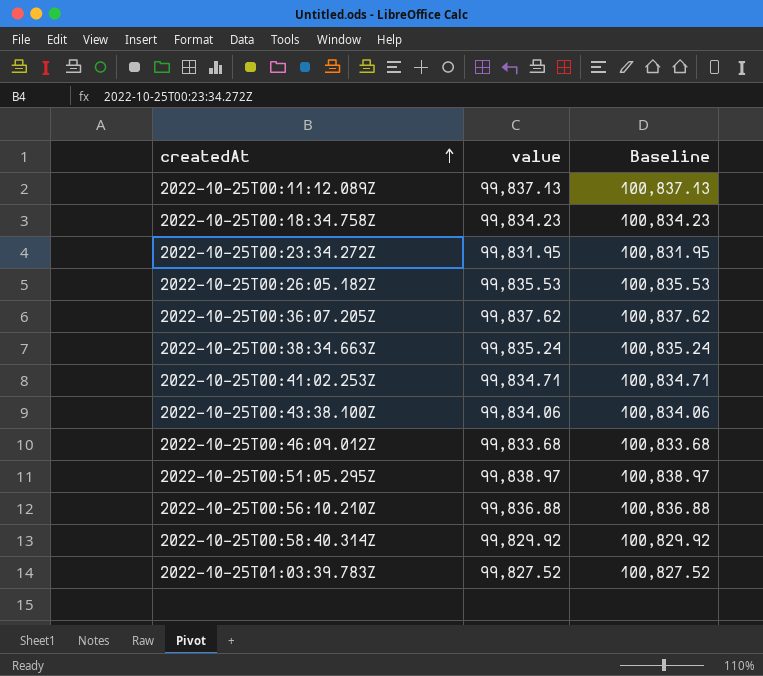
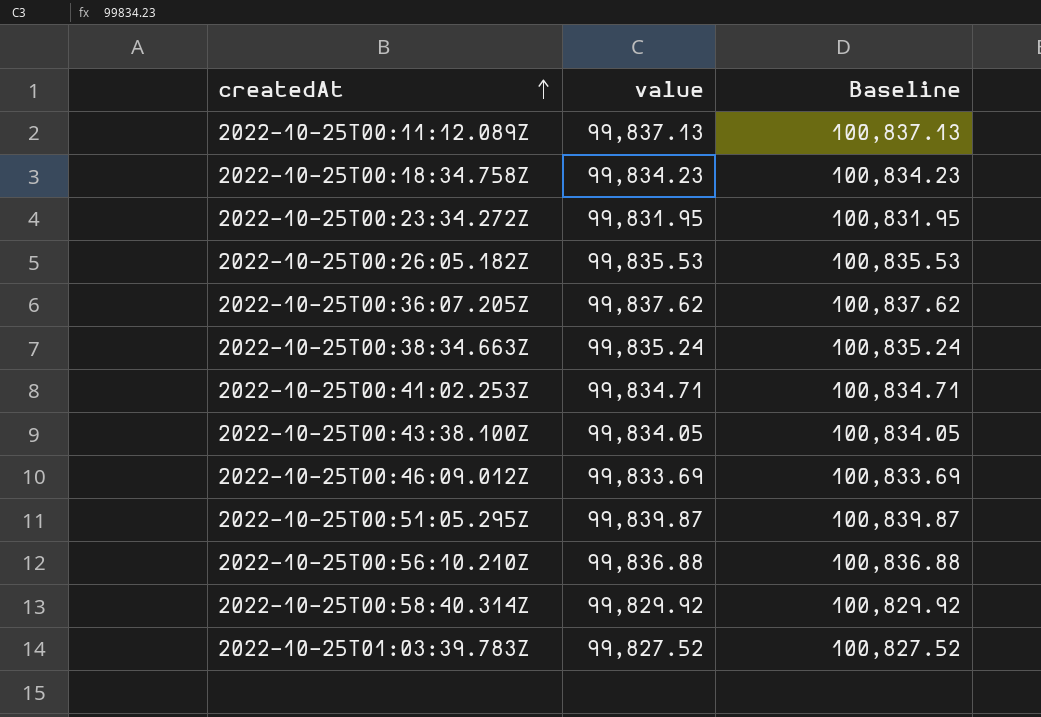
2022-10-25T00:43:38.100Z | value: 99,834.06 -> 99,834.05
2022-10-25T00:43:38.100Z | Baseline: 100,834.06 -> 100,834.05
2022-10-25T00:46:09.012Z | value: 99,833.68 -> 99,833.69
2022-10-25T00:46:09.012Z | Baseline: 100,833.68 -> 100,833.69
2022-10-25T00:51:05.295Z | value: 99,838.97 -> 99,839.87
2022-10-25T00:51:05.295Z | Baseline: 100,838.97 -> 100,839.87

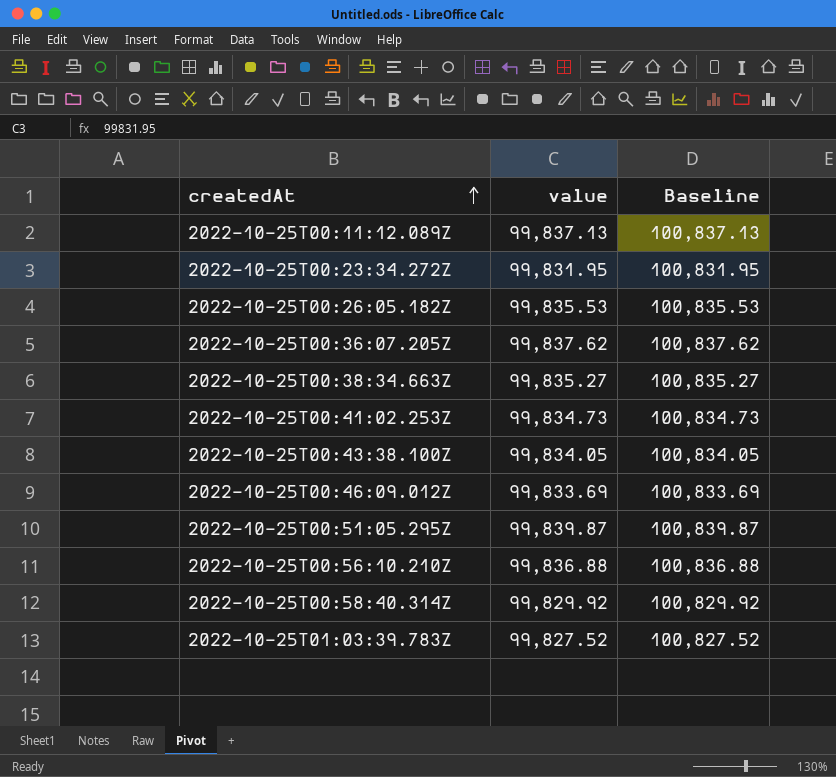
row 2022-10-25T00:18:34.758Z: 99,834.23 | 100,834.23 -> none
2022-10-25T00:38:34.663Z | value: 99,835.24 -> 99,835.27
2022-10-25T00:38:34.663Z | Baseline: 100,835.24 -> 100,835.27
2022-10-25T00:41:02.253Z | value: 99,834.71 -> 99,834.73
2022-10-25T00:41:02.253Z | Baseline: 100,834.71 -> 100,834.73

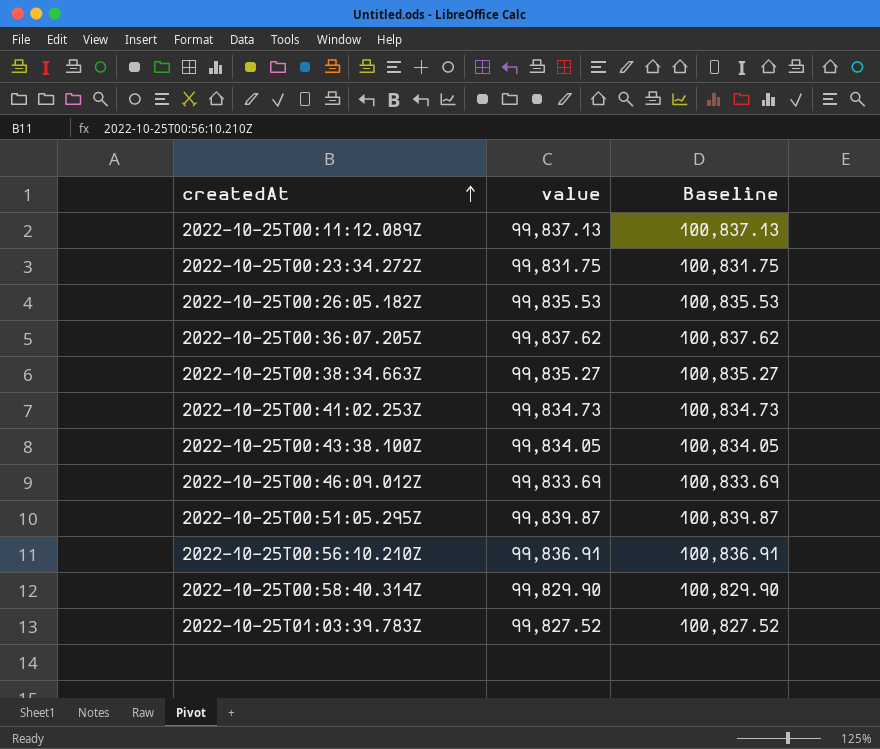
2022-10-25T00:23:34.272Z | value: 99,831.95 -> 99,831.75
2022-10-25T00:23:34.272Z | Baseline: 100,831.95 -> 100,831.75
2022-10-25T00:56:10.210Z | value: 99,836.88 -> 99,836.91
2022-10-25T00:56:10.210Z | Baseline: 100,836.88 -> 100,836.91
2022-10-25T00:58:40.314Z | value: 99,829.92 -> 99,829.90
2022-10-25T00:58:40.314Z | Baseline: 100,829.92 -> 100,829.90

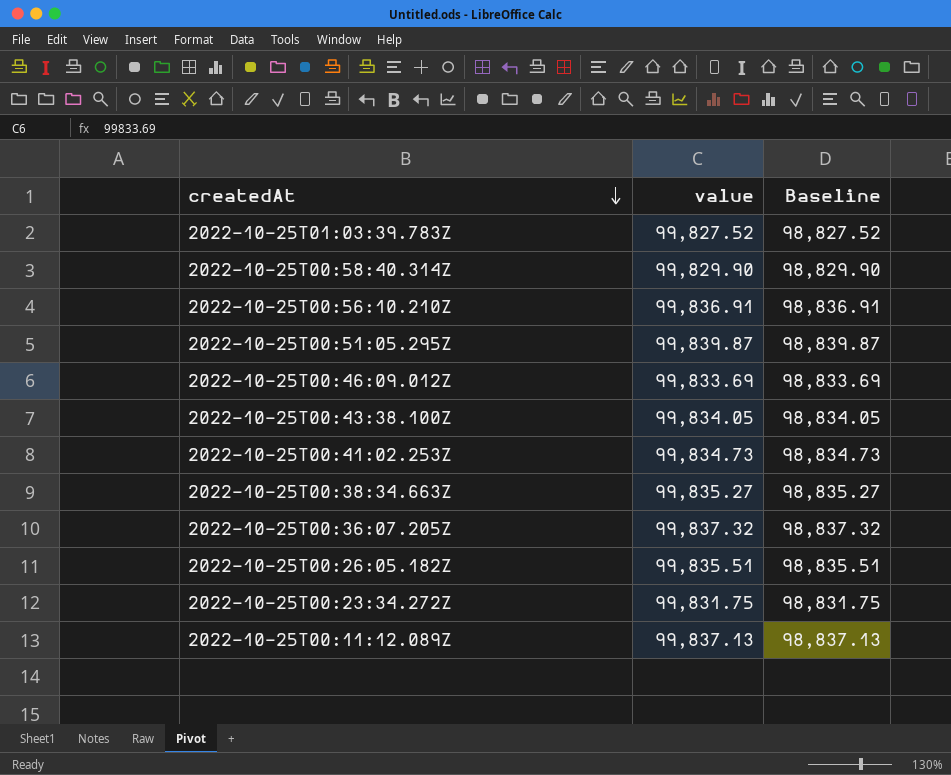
row order: createdAt ascending -> createdAt descending
column Baseline | formula: [value] + 1000 -> [value] - 1000
2022-10-25T00:36:07.205Z | value: 99,837.62 -> 99,837.32
2022-10-25T00:26:05.182Z | value: 99,835.53 -> 99,835.51

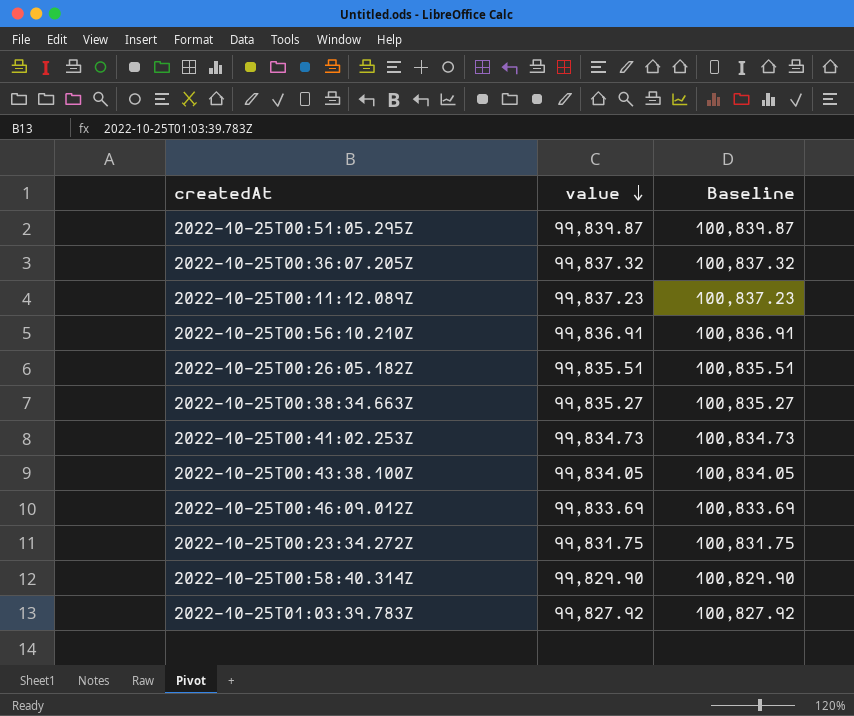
row order: createdAt descending -> value descending
column Baseline | formula: [value] - 1000 -> [value] + 1000
2022-10-25T00:11:12.089Z | value: 99,837.13 -> 99,837.23
2022-10-25T01:03:39.783Z | value: 99,827.52 -> 99,827.92

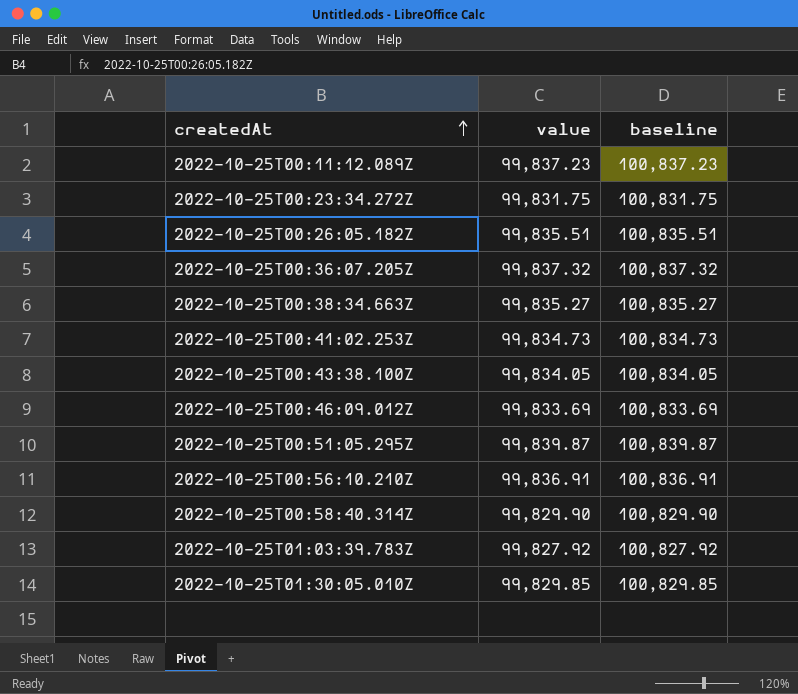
row order: value descending -> createdAt ascending
column name: Baseline -> baseline
row 2022-10-25T01:30:05.010Z: none -> 99,829.85 | 100,829.85

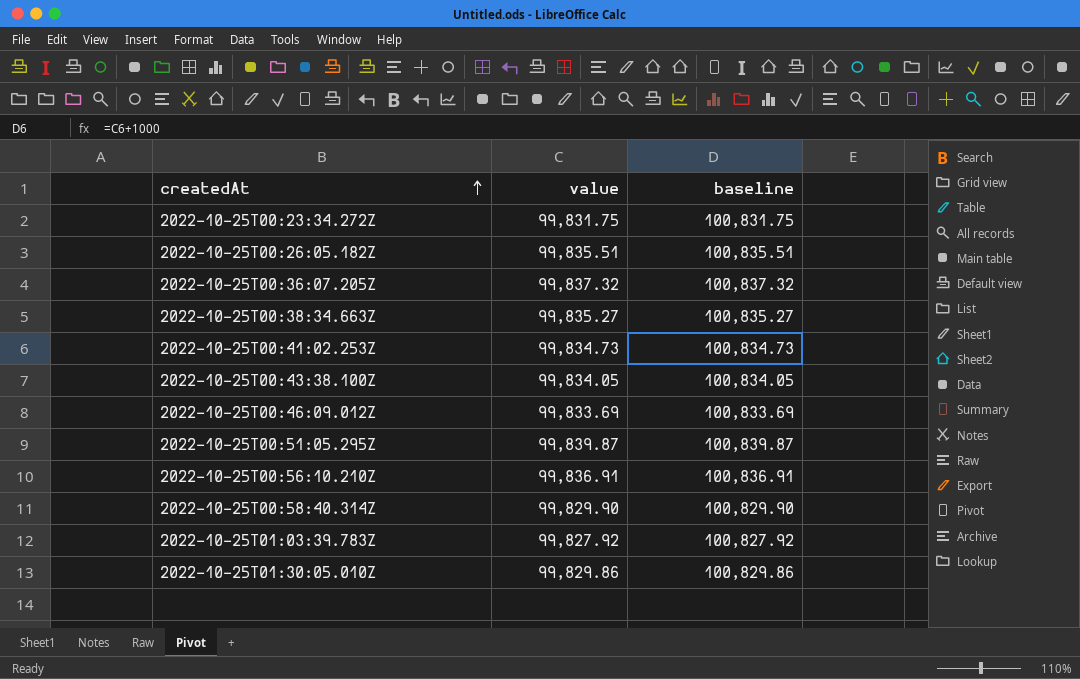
row 2022-10-25T00:11:12.089Z: 99,837.23 | 100,837.23 -> none
2022-10-25T01:30:05.010Z | value: 99,829.85 -> 99,829.86
2022-10-25T01:30:05.010Z | baseline: 100,829.85 -> 100,829.86

